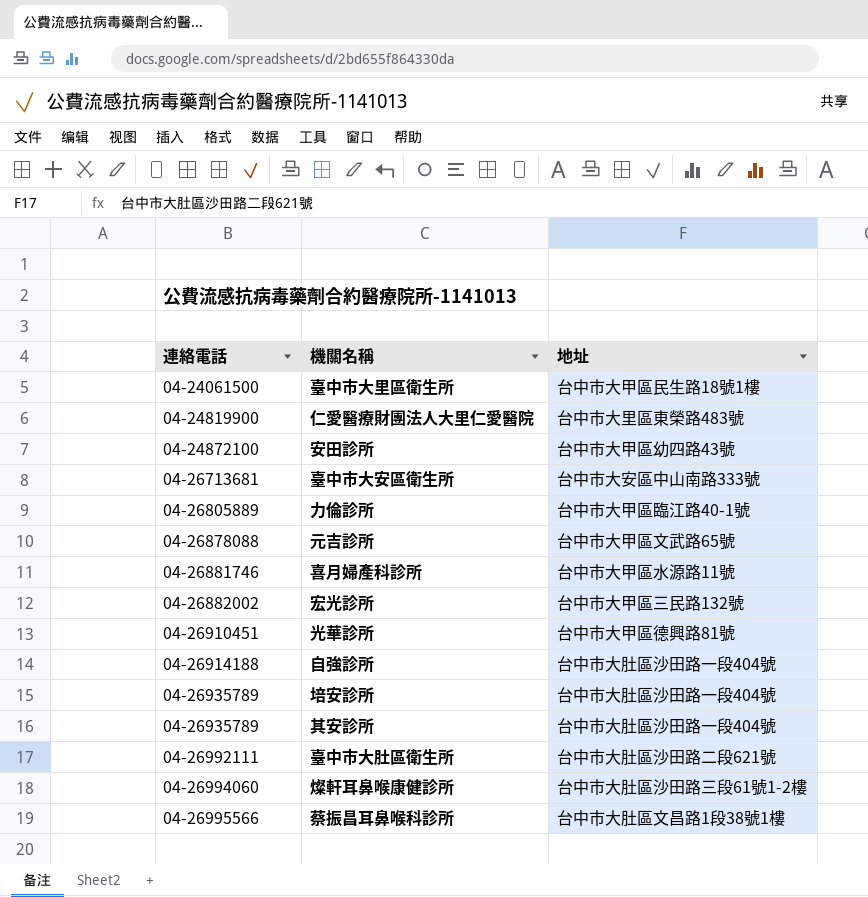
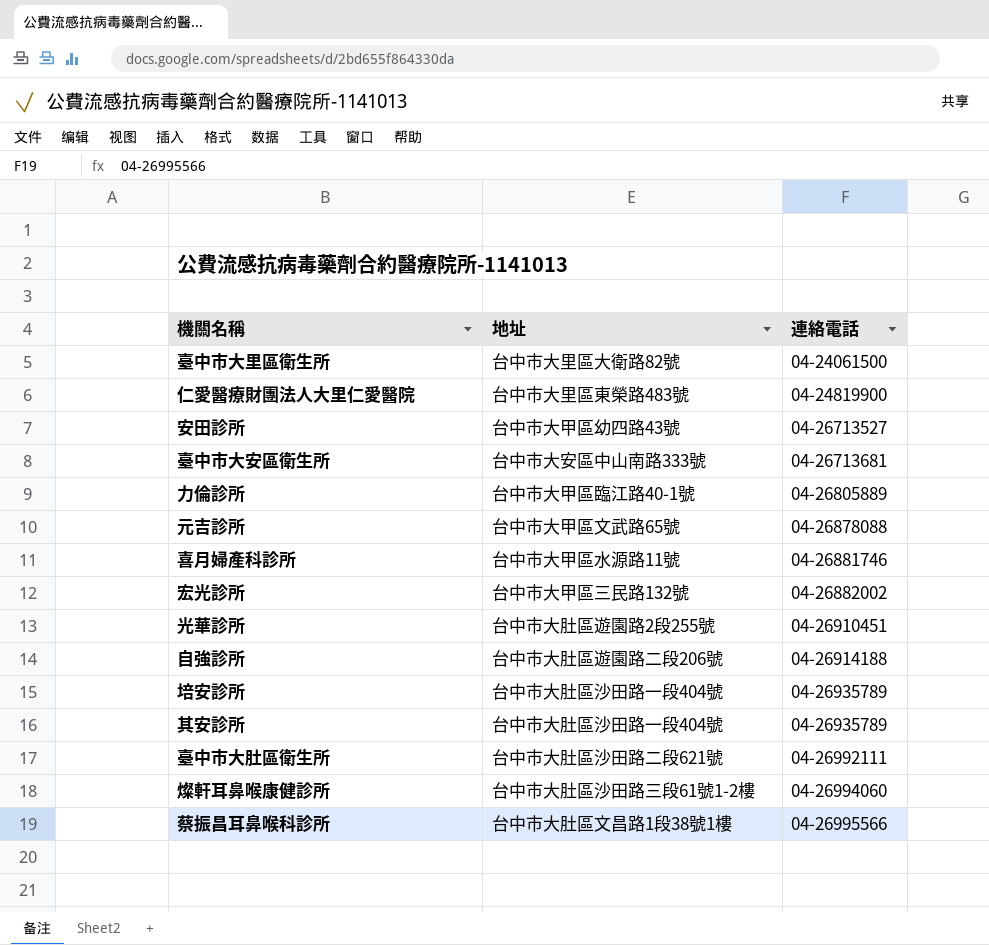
column 連絡電話 | position: 1 -> 3
臺中市大里區衛生所 | 地址: 台中市大甲區民生路18號1樓 -> 台中市大里區大衛路82號
安田診所 | 連絡電話: 04-24872100 -> 04-26713527
光華診所 | 地址: 台中市大甲區德興路81號 -> 台中市大肚區遊園路2段255號
自強診所 | 地址: 台中市大肚區沙田路一段404號 -> 台中市大肚區遊園路二段206號

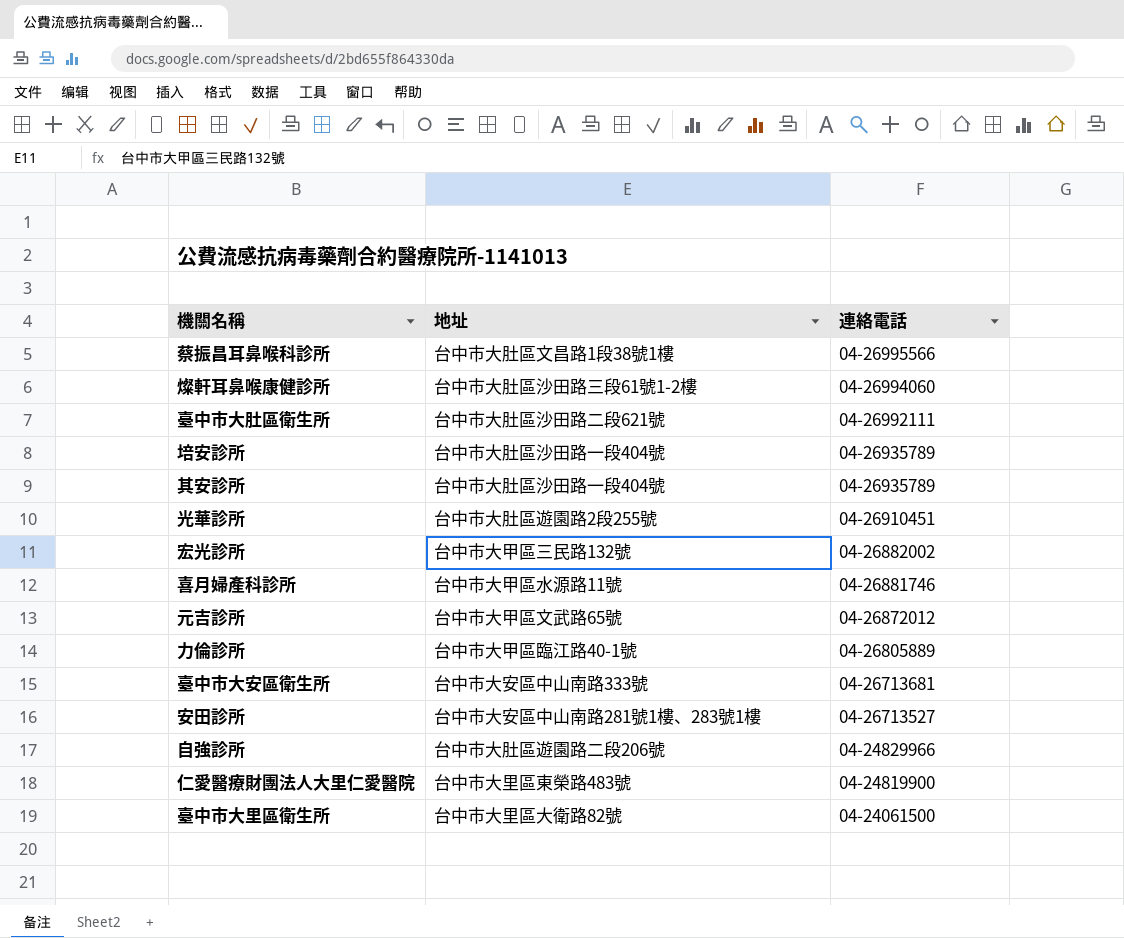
row order: 連絡電話 ascending -> 連絡電話 descending
元吉診所 | 連絡電話: 04-26878088 -> 04-26872012
安田診所 | 地址: 台中市大甲區幼四路43號 -> 台中市大安區中山南路281號1樓、283號1樓
自強診所 | 連絡電話: 04-26914188 -> 04-24829966

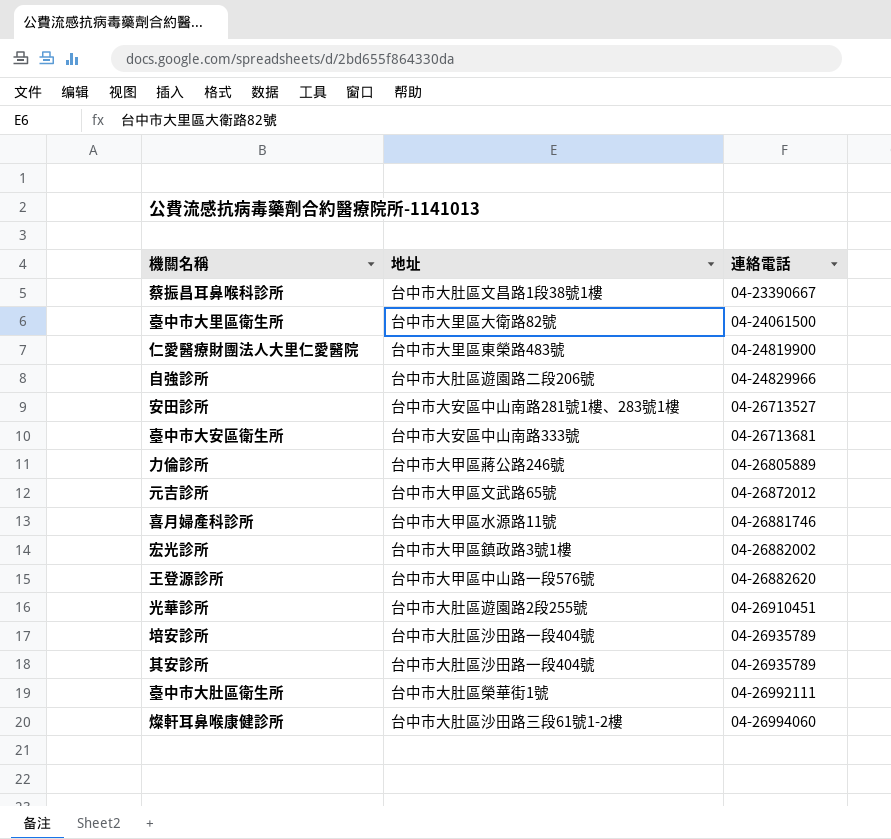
row order: 連絡電話 descending -> 連絡電話 ascending
蔡振昌耳鼻喉科診所 | 連絡電話: 04-26995566 -> 04-23390667
力倫診所 | 地址: 台中市大甲區臨江路40-1號 -> 台中市大甲區蔣公路246號
宏光診所 | 地址: 台中市大甲區三民路132號 -> 台中市大甲區鎮政路3號1樓
row 王登源診所: none -> 台中市大甲區中山路一段576號 | 04-26882620
臺中市大肚區衛生所 | 地址: 台中市大肚區沙田路二段621號 -> 台中市大肚區榮華街1號

